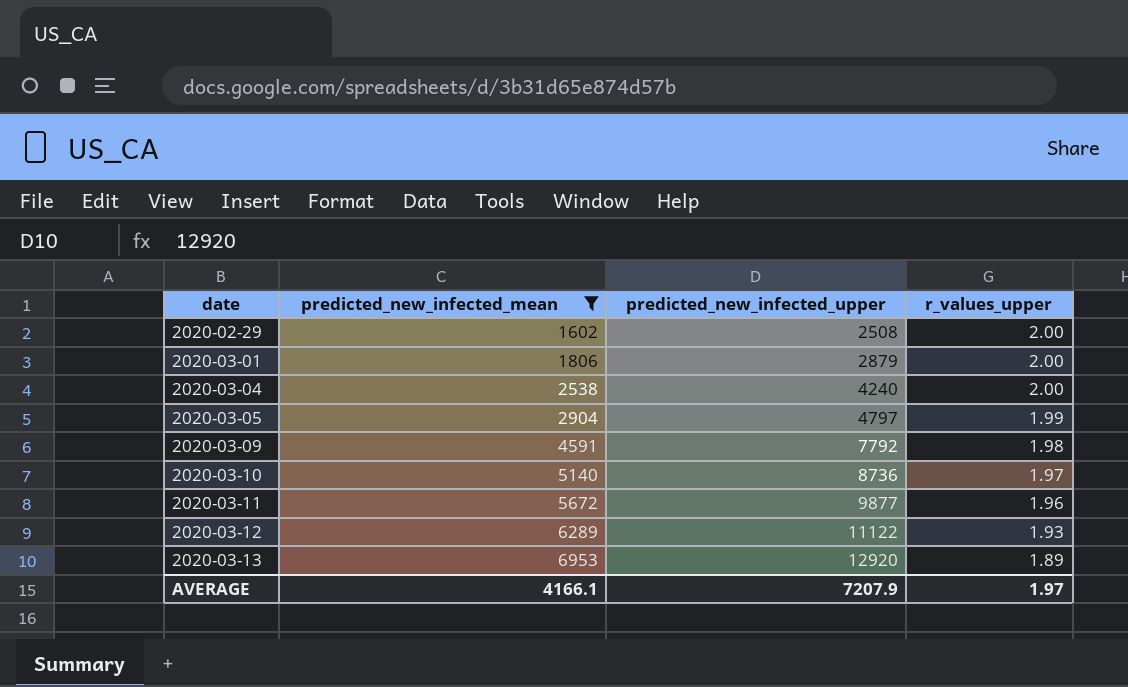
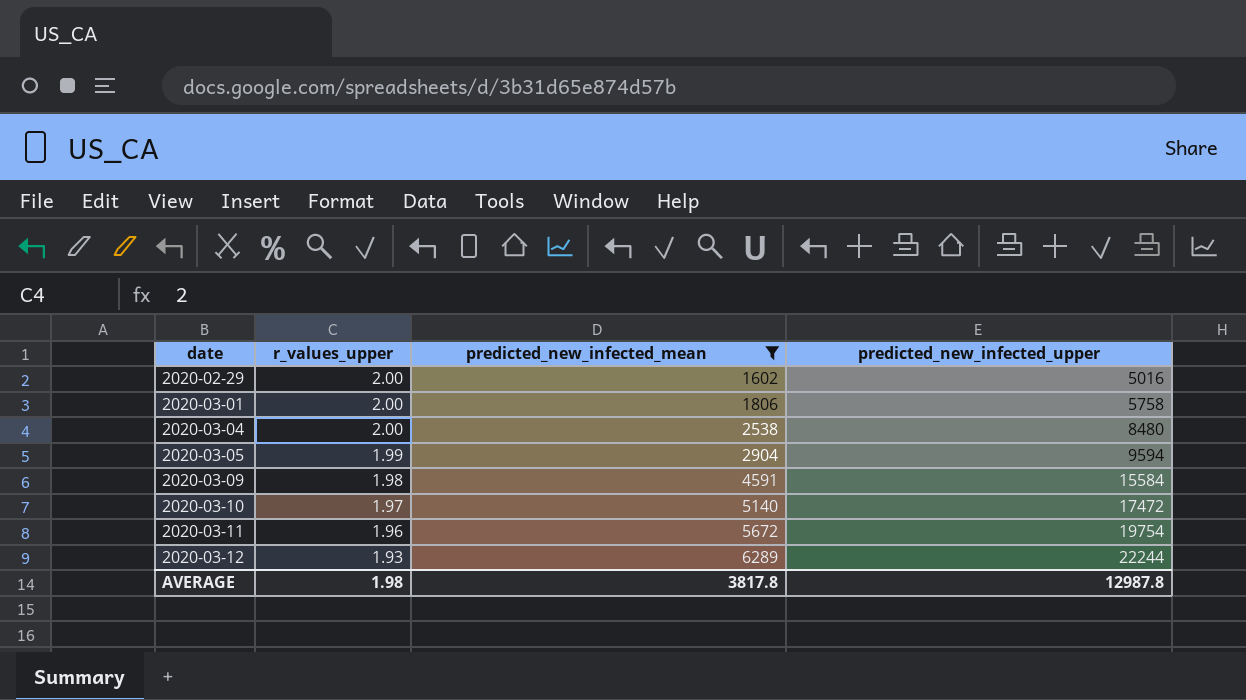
column r_values_upper | position: 4 -> 2
row 2020-03-13: 6953 | 12920 | 1.89 -> none
2020-02-29 | predicted_new_infected_upper: 2508 -> 5016
2020-03-01 | predicted_new_infected_upper: 2879 -> 5758
2020-03-04 | predicted_new_infected_upper: 4240 -> 8480
2020-03-05 | predicted_new_infected_upper: 4797 -> 9594
2020-03-09 | predicted_new_infected_upper: 7792 -> 15584
2020-03-10 | predicted_new_infected_upper: 8736 -> 17472
2020-03-11 | predicted_new_infected_upper: 9877 -> 19754
2020-03-12 | predicted_new_infected_upper: 11122 -> 22244
AVERAGE | r_values_upper: 1.97 -> 1.98
AVERAGE | predicted_new_infected_mean: 4166.1 -> 3817.8
AVERAGE | predicted_new_infected_upper: 7207.9 -> 12987.8

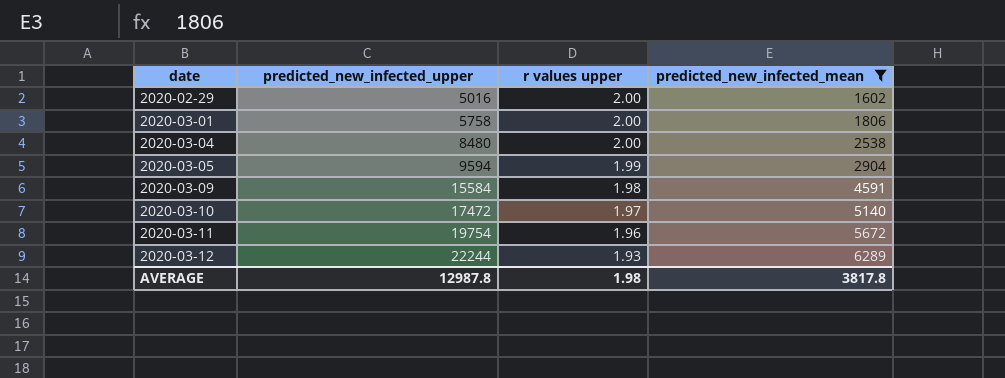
column predicted_new_infected_upper | position: 4 -> 2
column name: r_values_upper -> r values upper

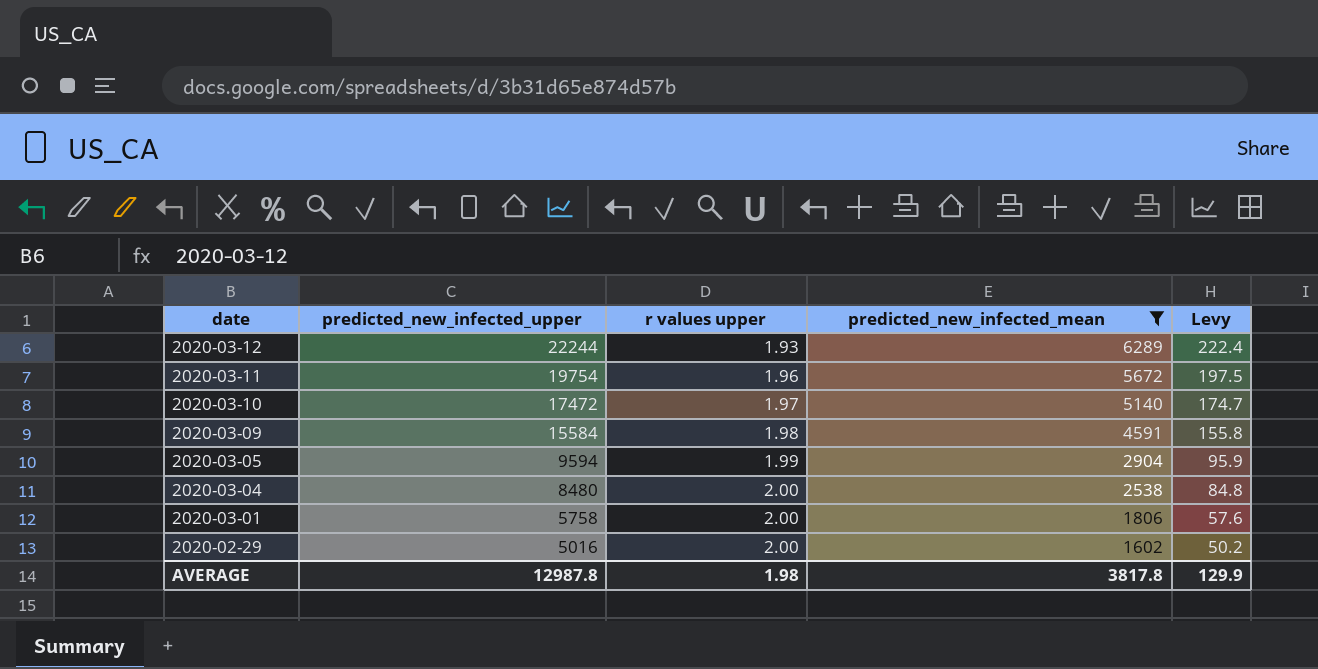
row order: date ascending -> date descending
column Levy | formula: none -> [predicted_new_infected_upper] * 0.01

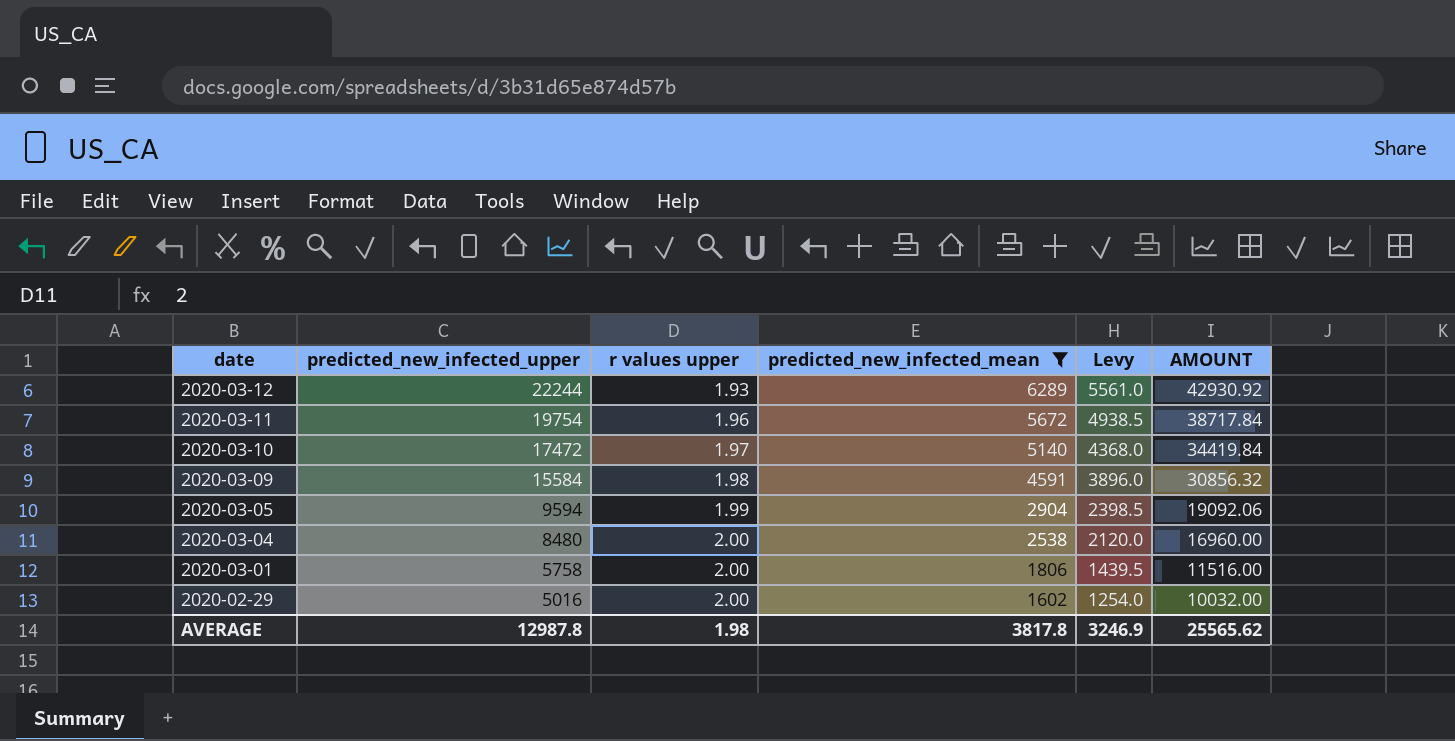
column Levy | formula: [predicted_new_infected_upper] * 0.01 -> [predicted_new_infected_upper] * 0.25
column AMOUNT | formula: none -> [predicted_new_infected_upper] * [r values upper]
AVERAGE | Levy: 129.9 -> 3246.9

